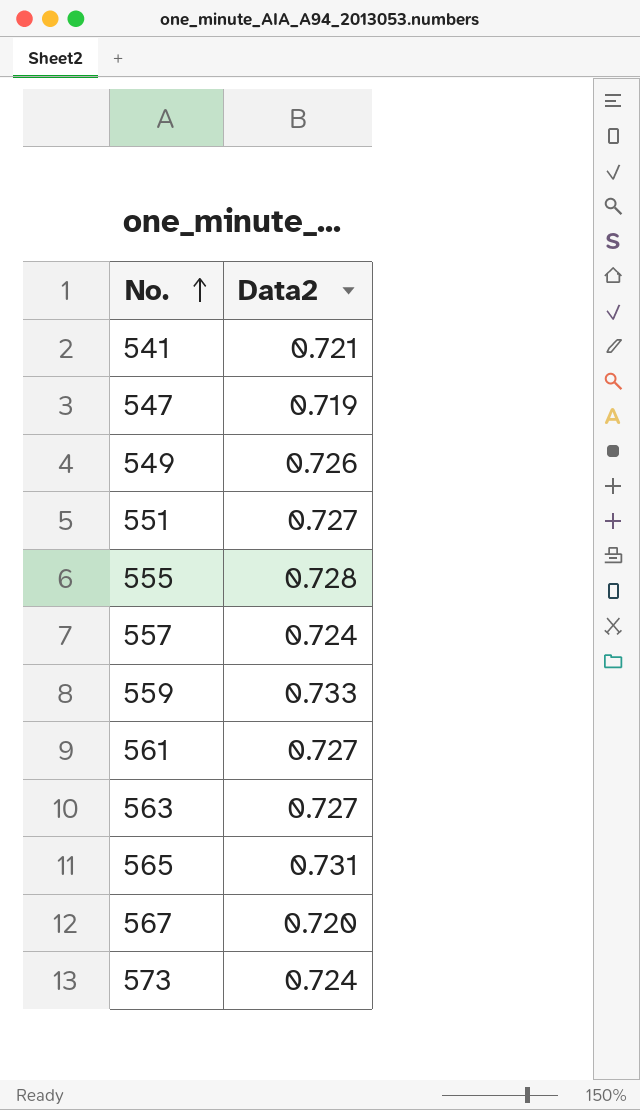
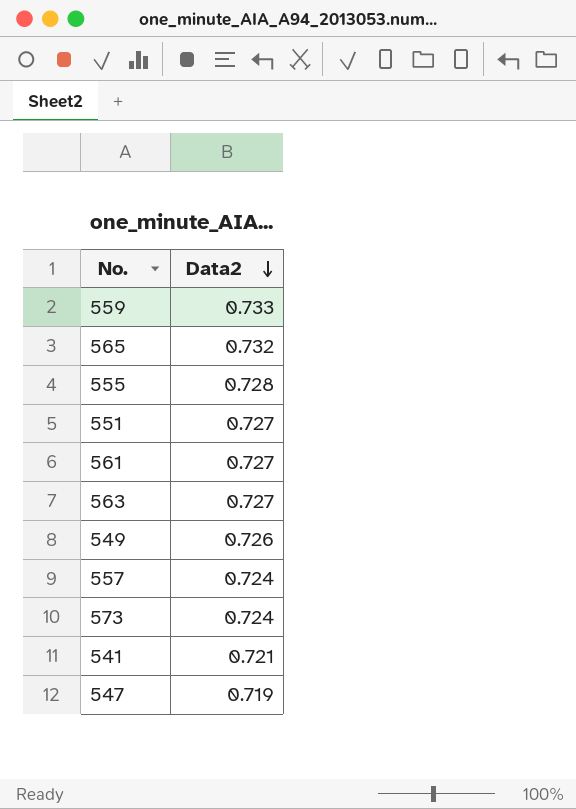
row order: No. ascending -> Data2 descending
row 567: 0.720 -> none
565 | Data2: 0.731 -> 0.732

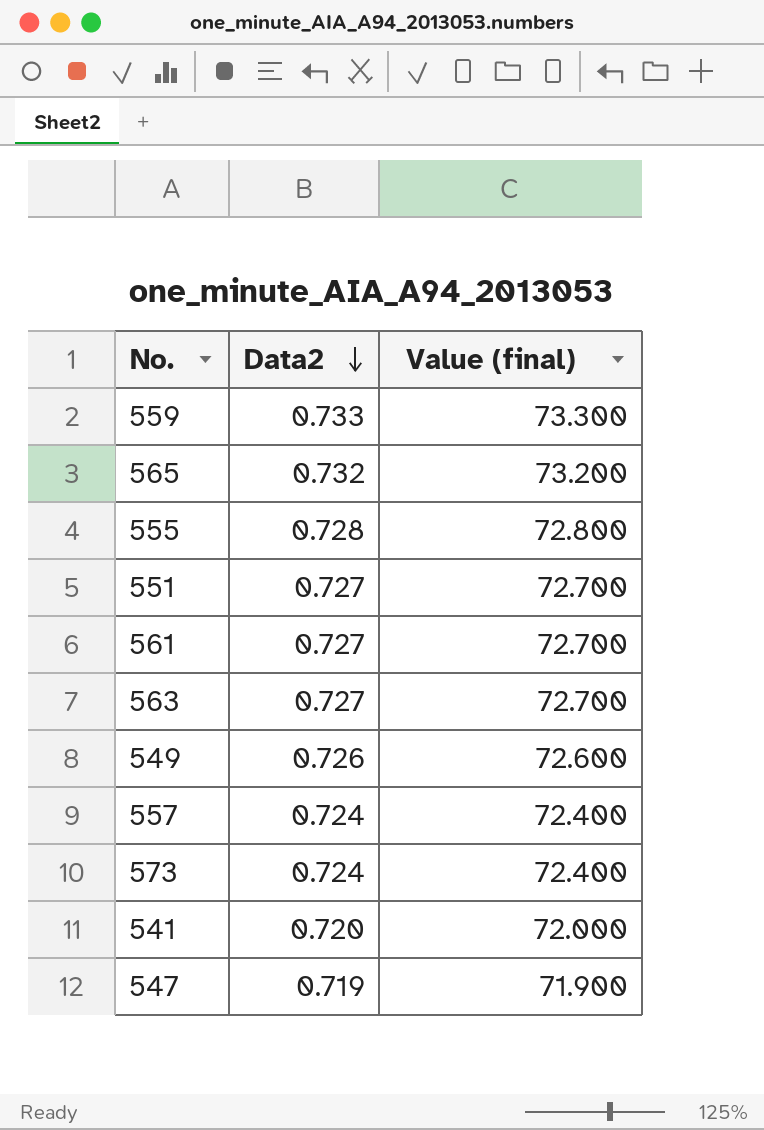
column Value (final) | formula: none -> [Data2] * 100
541 | Data2: 0.721 -> 0.720

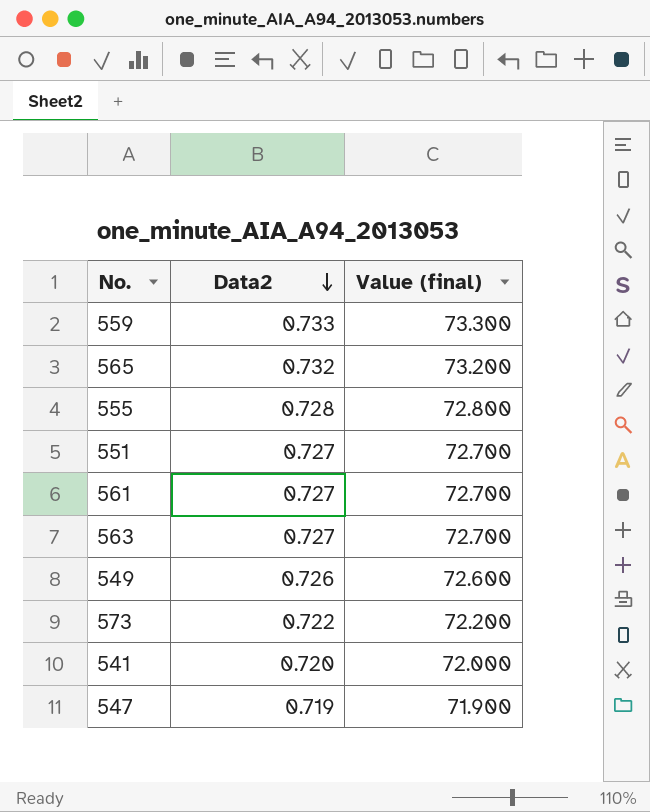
row 557: 0.724 | 72.400 -> none
573 | Data2: 0.724 -> 0.722
573 | Value (final): 72.400 -> 72.200

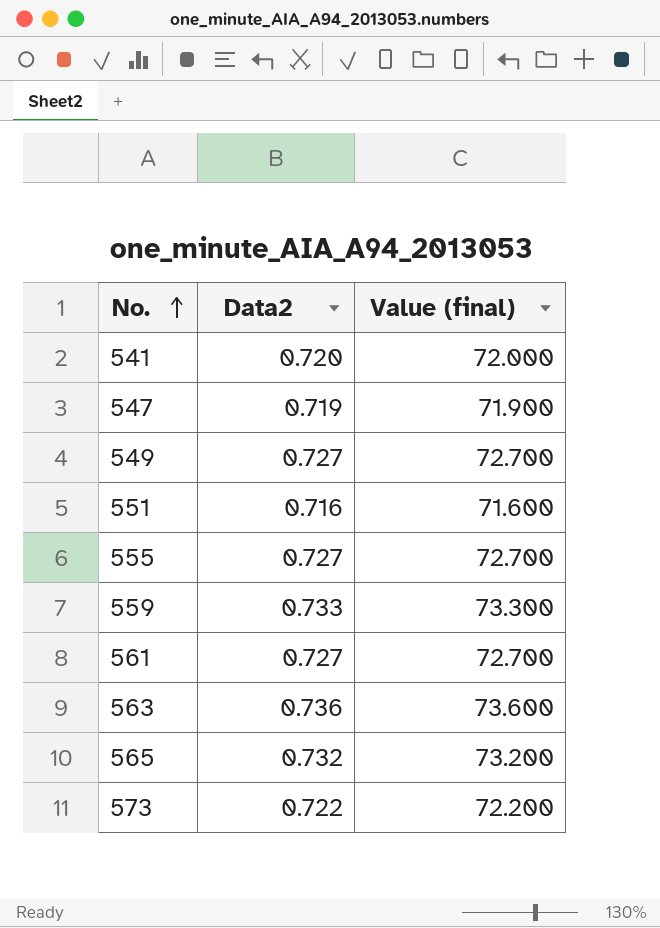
row order: Data2 descending -> No. ascending
549 | Data2: 0.726 -> 0.727
549 | Value (final): 72.600 -> 72.700
551 | Data2: 0.727 -> 0.716
551 | Value (final): 72.700 -> 71.600
555 | Data2: 0.728 -> 0.727
555 | Value (final): 72.800 -> 72.700
563 | Data2: 0.727 -> 0.736
563 | Value (final): 72.700 -> 73.600

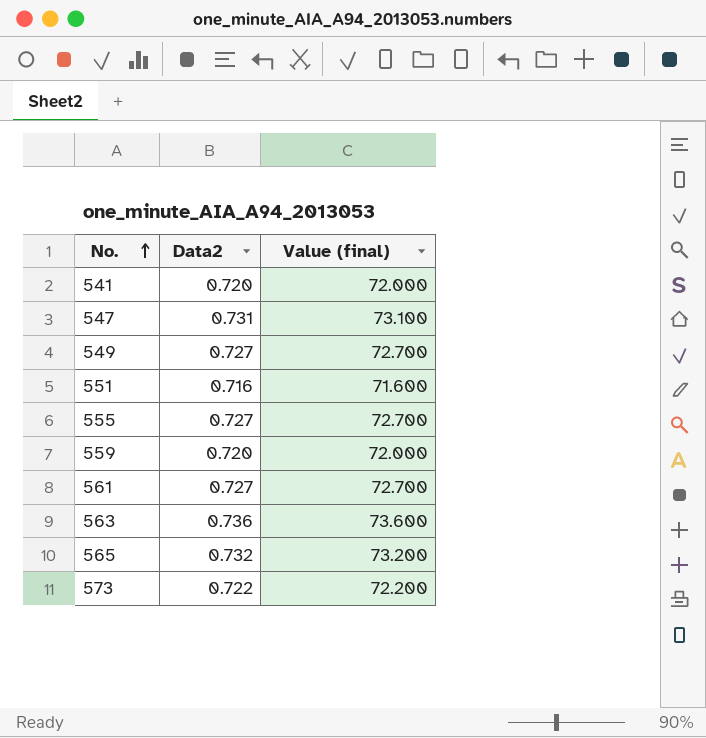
547 | Data2: 0.719 -> 0.731
547 | Value (final): 71.900 -> 73.100
559 | Data2: 0.733 -> 0.720
559 | Value (final): 73.300 -> 72.000

